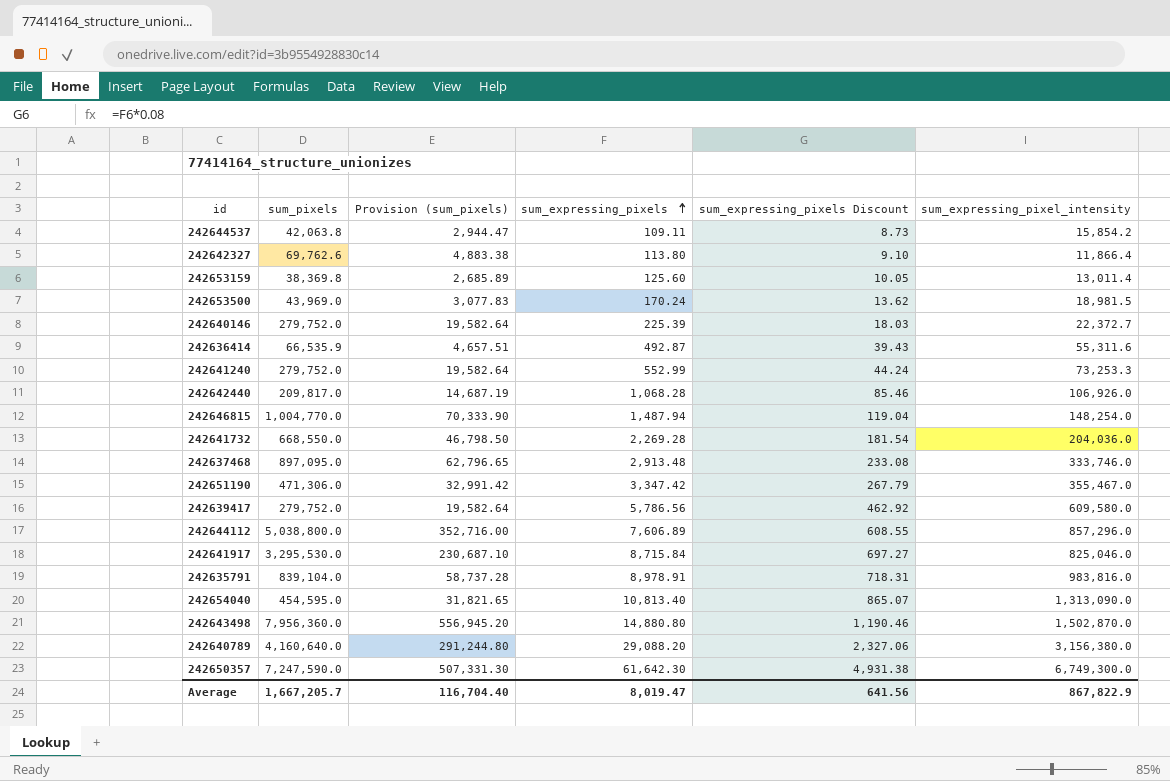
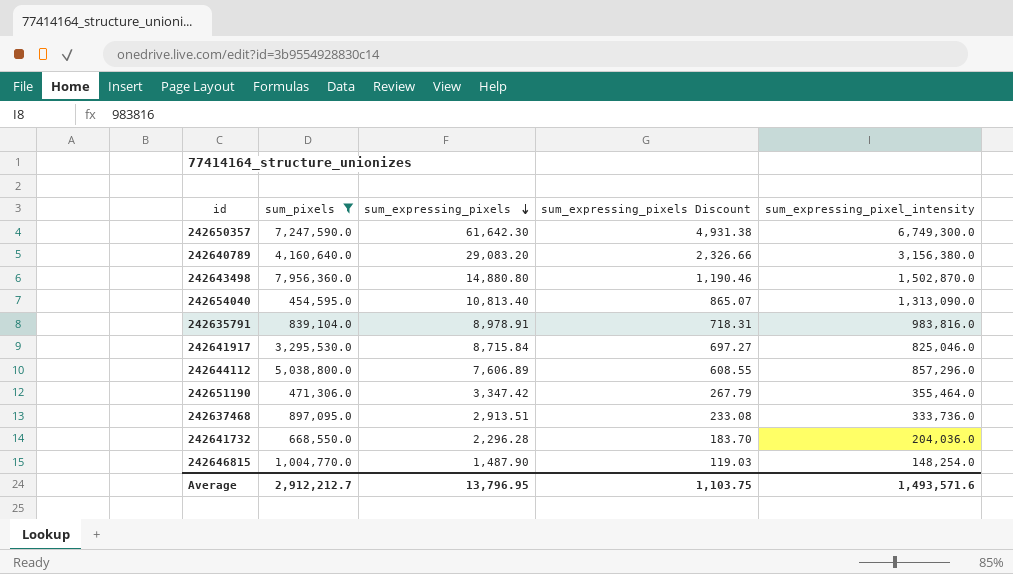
filter: none -> sum_pixels >= 454,595.0
row order: sum_expressing_pixels ascending -> sum_expressing_pixels descending
column Provision (sum_pixels) | formula: [sum_pixels] * 0.07 -> none
242640789 | sum_expressing_pixels: 29,088.20 -> 29,083.20
242640789 | sum_expressing_pixels Discount: 2,327.06 -> 2,326.66
242651190 | sum_expressing_pixel_intensity: 355,467.0 -> 355,464.0
242637468 | sum_expressing_pixels: 2,913.48 -> 2,913.51
242637468 | sum_expressing_pixel_intensity: 333,746.0 -> 333,736.0
242641732 | sum_expressing_pixels: 2,269.28 -> 2,296.28
242641732 | sum_expressing_pixels Discount: 181.54 -> 183.70
242646815 | sum_expressing_pixels: 1,487.94 -> 1,487.90
242646815 | sum_expressing_pixels Discount: 119.04 -> 119.03
Average | sum_pixels: 1,667,205.7 -> 2,912,212.7
Average | sum_expressing_pixels: 8,019.47 -> 13,796.95
Average | sum_expressing_pixels Discount: 641.56 -> 1,103.75
Average | sum_expressing_pixel_intensity: 867,822.9 -> 1,493,571.6

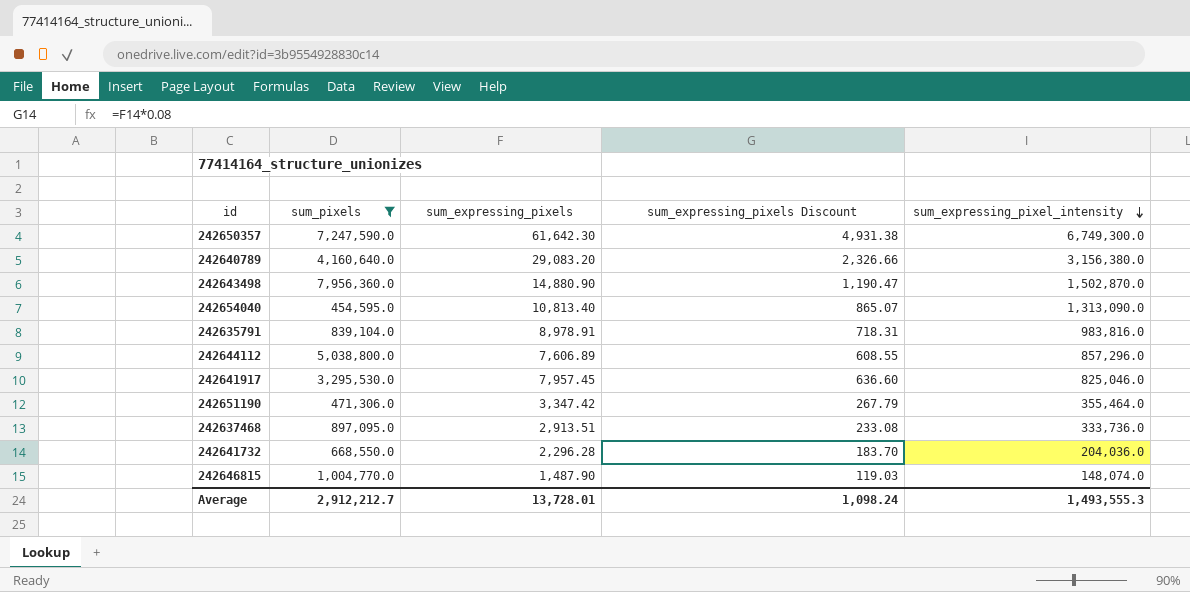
row order: sum_expressing_pixels descending -> sum_expressing_pixel_intensity descending
242643498 | sum_expressing_pixels: 14,880.80 -> 14,880.90
242643498 | sum_expressing_pixels Discount: 1,190.46 -> 1,190.47
242641917 | sum_expressing_pixels: 8,715.84 -> 7,957.45
242641917 | sum_expressing_pixels Discount: 697.27 -> 636.60
242646815 | sum_expressing_pixel_intensity: 148,254.0 -> 148,074.0
Average | sum_expressing_pixels: 13,796.95 -> 13,728.01
Average | sum_expressing_pixels Discount: 1,103.75 -> 1,098.24
Average | sum_expressing_pixel_intensity: 1,493,571.6 -> 1,493,555.3

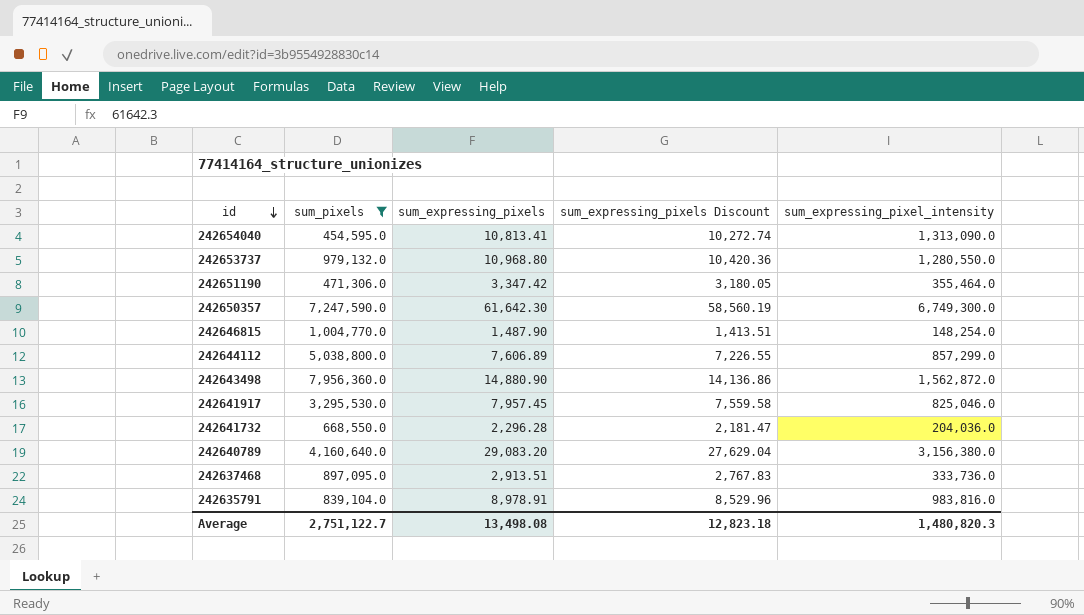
row order: sum_expressing_pixel_intensity descending -> id descending
column sum_expressing_pixels Discount | formula: [sum_expressing_pixels] * 0.08 -> [sum_expressing_pixels] * 0.95
242654040 | sum_expressing_pixels: 10,813.40 -> 10,813.41
row 242653737: none -> 979,132.0 | 10,968.80 | 10,420.36 | 1,280,550.0
242646815 | sum_expressing_pixel_intensity: 148,074.0 -> 148,254.0
242644112 | sum_expressing_pixel_intensity: 857,296.0 -> 857,299.0
242643498 | sum_expressing_pixel_intensity: 1,502,870.0 -> 1,562,872.0
Average | sum_pixels: 2,912,212.7 -> 2,751,122.7
Average | sum_expressing_pixels: 13,728.01 -> 13,498.08
Average | sum_expressing_pixels Discount: 1,098.24 -> 12,823.18
Average | sum_expressing_pixel_intensity: 1,493,555.3 -> 1,480,820.3

